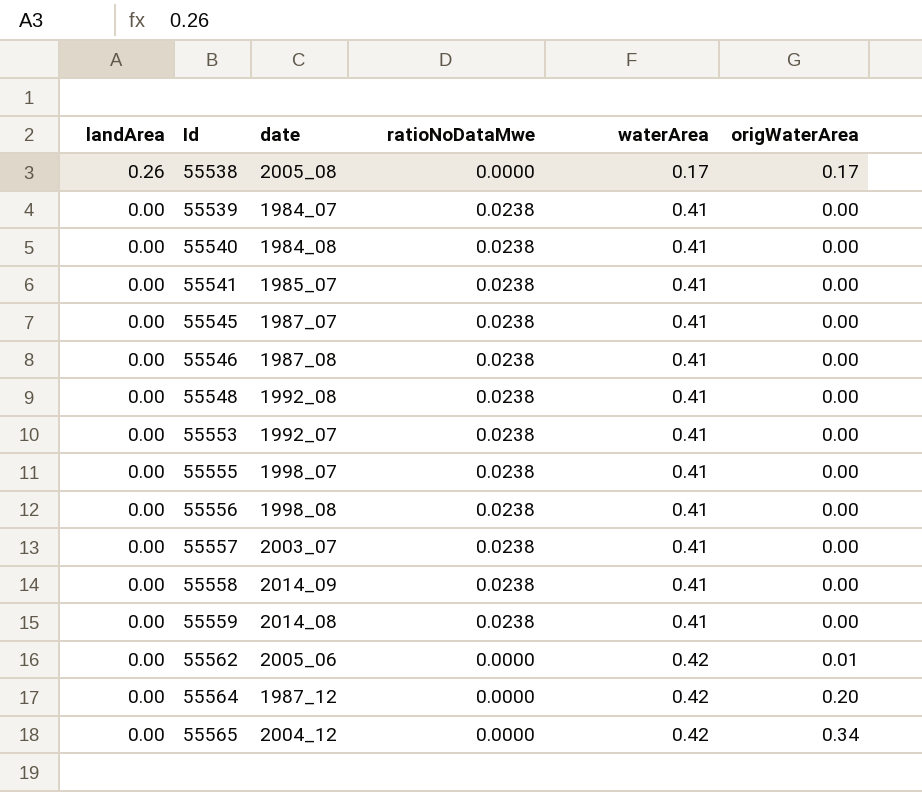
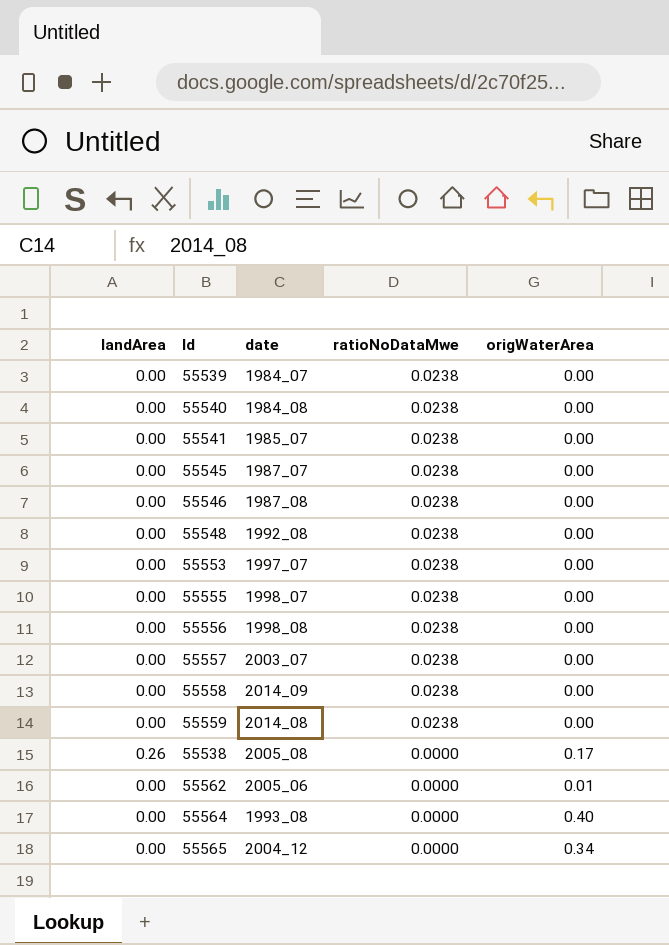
row order: landArea descending -> ratioNoDataMwe descending
column waterArea | position: 5 -> none
55553 | date: 1992_07 -> 1997_07
55564 | date: 1987_12 -> 1993_08
55564 | origWaterArea: 0.20 -> 0.40

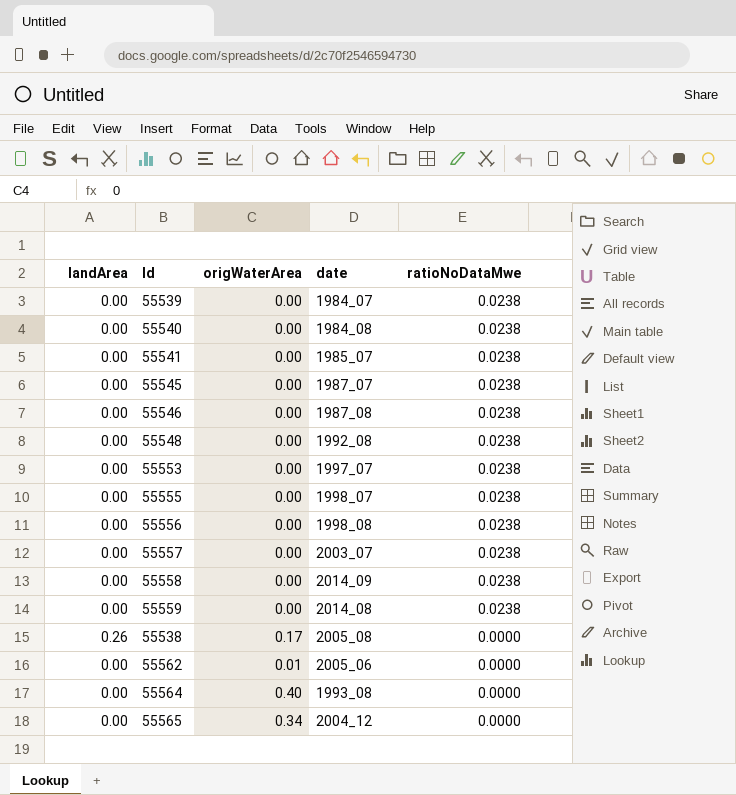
column origWaterArea | position: 5 -> 3

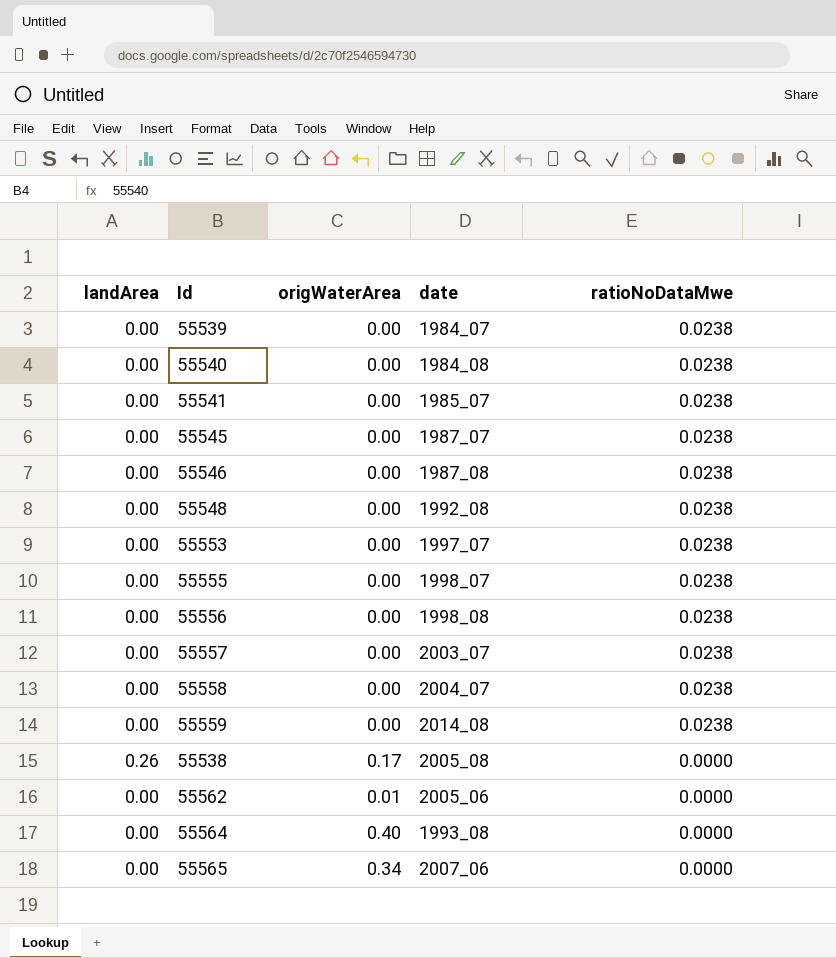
55558 | date: 2014_09 -> 2004_07
55565 | date: 2004_12 -> 2007_06

